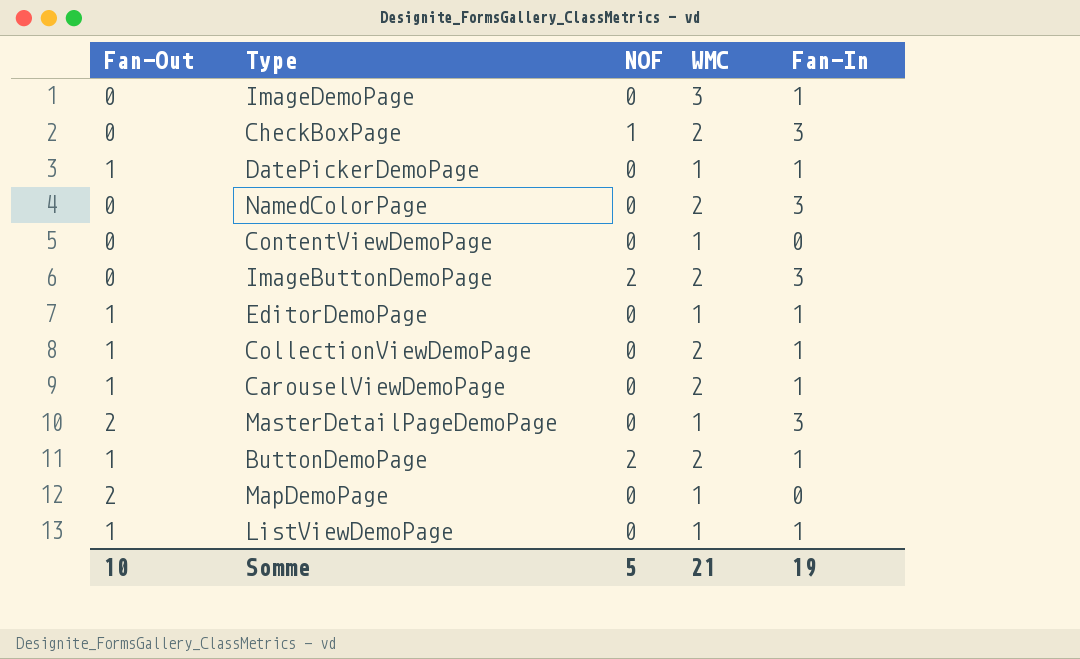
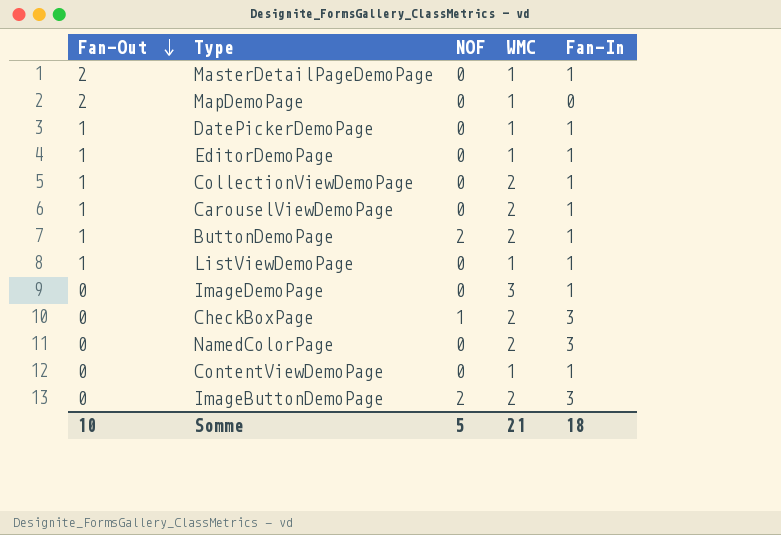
row order: none -> Fan-Out descending
MasterDetailPageDemoPage | Fan-In: 3 -> 1
ContentViewDemoPage | Fan-In: 0 -> 1
Somme | Fan-In: 19 -> 18

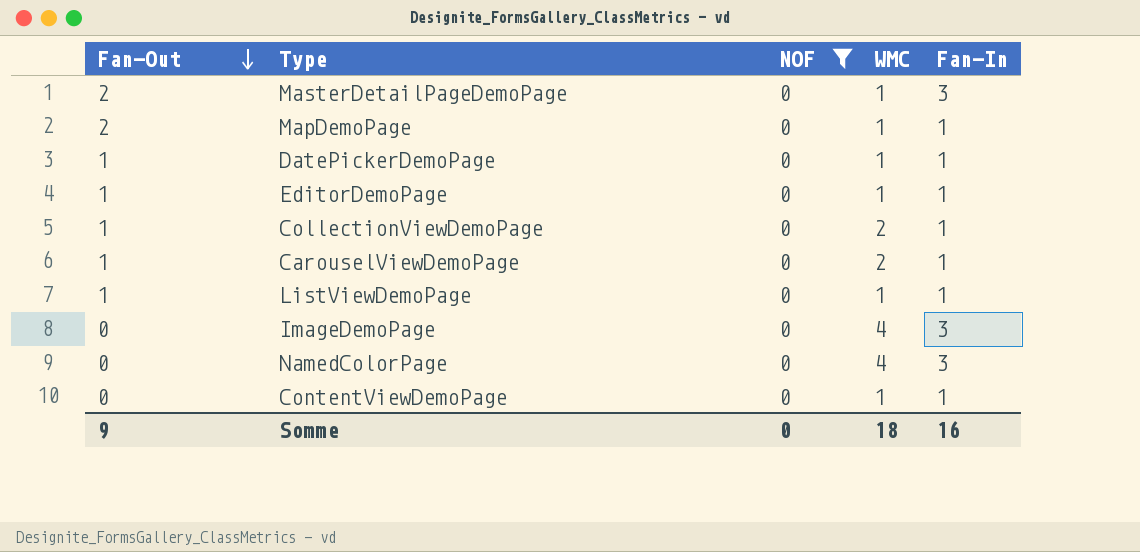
filter: none -> NOF = 0
MasterDetailPageDemoPage | Fan-In: 1 -> 3
MapDemoPage | Fan-In: 0 -> 1
ImageDemoPage | WMC: 3 -> 4
ImageDemoPage | Fan-In: 1 -> 3
NamedColorPage | WMC: 2 -> 4
Somme | Fan-Out: 10 -> 9
Somme | NOF: 5 -> 0
Somme | WMC: 21 -> 18
Somme | Fan-In: 18 -> 16

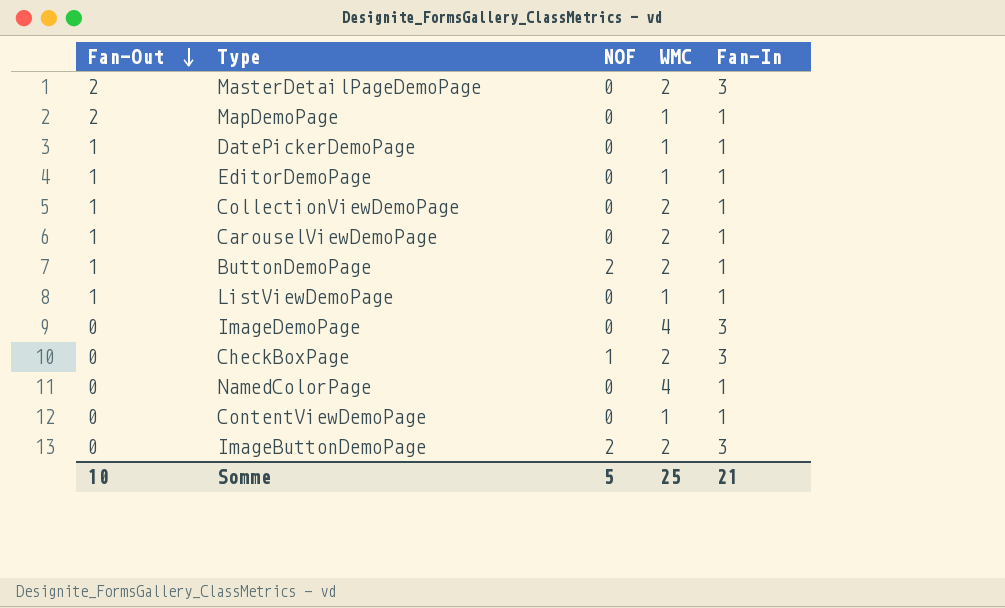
filter: NOF = 0 -> none
MasterDetailPageDemoPage | WMC: 1 -> 2
NamedColorPage | Fan-In: 3 -> 1
Somme | Fan-Out: 9 -> 10
Somme | NOF: 0 -> 5
Somme | WMC: 18 -> 25
Somme | Fan-In: 16 -> 21

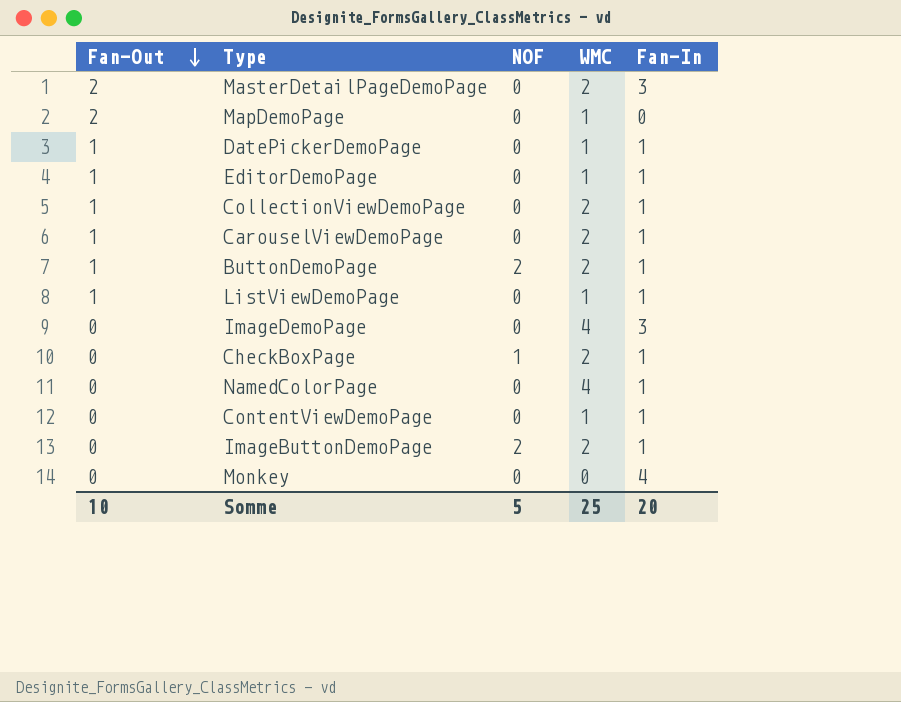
MapDemoPage | Fan-In: 1 -> 0
CheckBoxPage | Fan-In: 3 -> 1
ImageButtonDemoPage | Fan-In: 3 -> 1
row Monkey: none -> 0 | 0 | 0 | 4
Somme | Fan-In: 21 -> 20

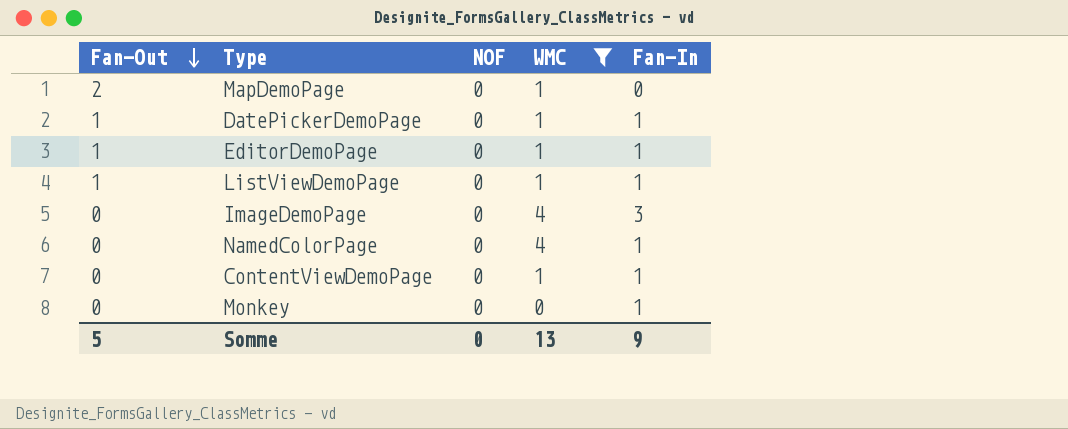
filter: none -> WMC != 2
Monkey | Fan-In: 4 -> 1
Somme | Fan-Out: 10 -> 5
Somme | NOF: 5 -> 0
Somme | WMC: 25 -> 13
Somme | Fan-In: 20 -> 9

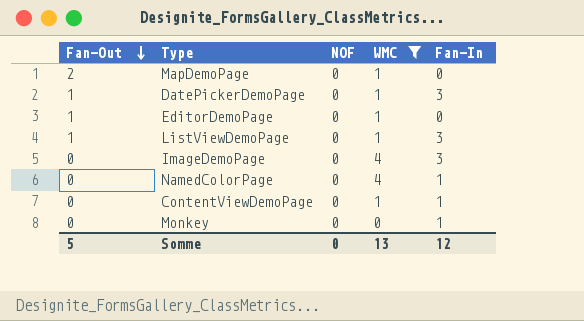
DatePickerDemoPage | Fan-In: 1 -> 3
EditorDemoPage | Fan-In: 1 -> 0
ListViewDemoPage | Fan-In: 1 -> 3
Somme | Fan-In: 9 -> 12

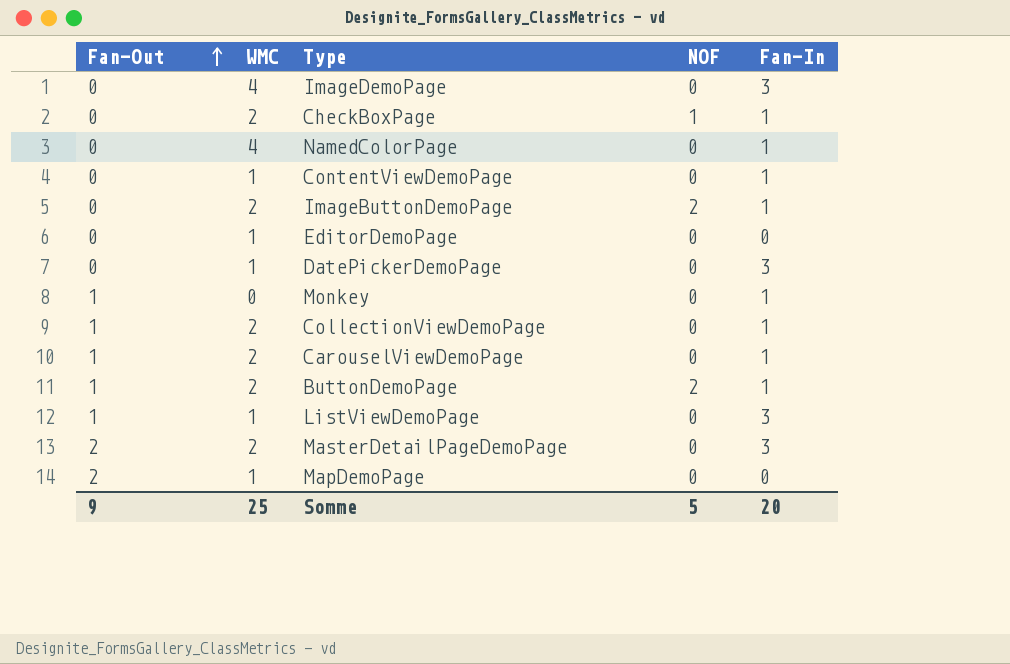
filter: WMC != 2 -> none
row order: Fan-Out descending -> Fan-Out ascending
column WMC | position: 4 -> 2
EditorDemoPage | Fan-Out: 1 -> 0
DatePickerDemoPage | Fan-Out: 1 -> 0
Monkey | Fan-Out: 0 -> 1
Somme | Fan-Out: 5 -> 9
Somme | WMC: 13 -> 25
Somme | NOF: 0 -> 5
Somme | Fan-In: 12 -> 20

